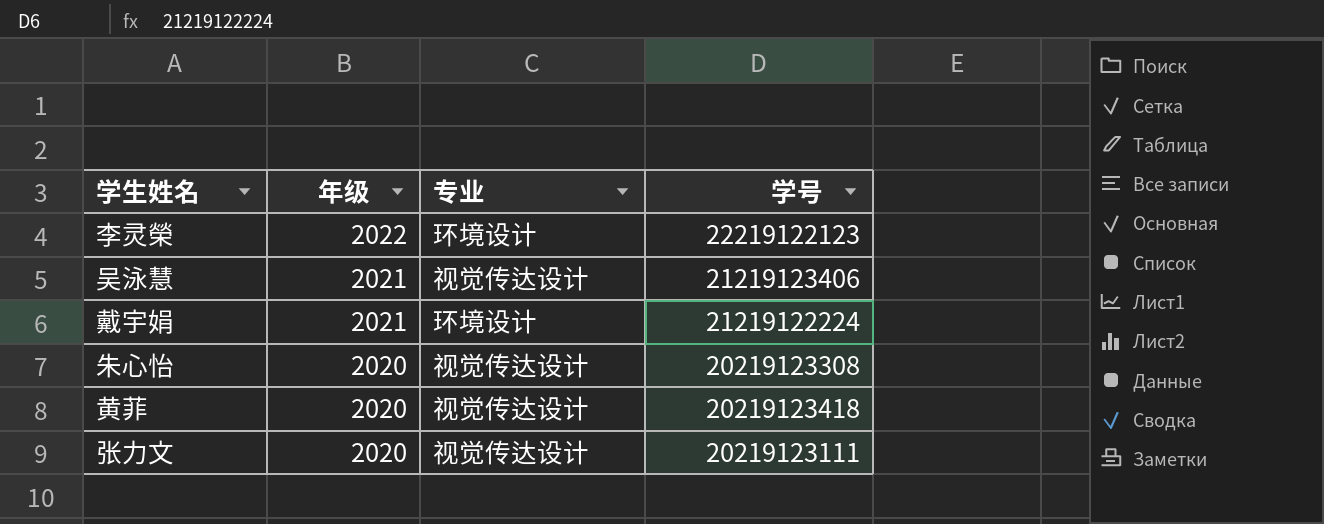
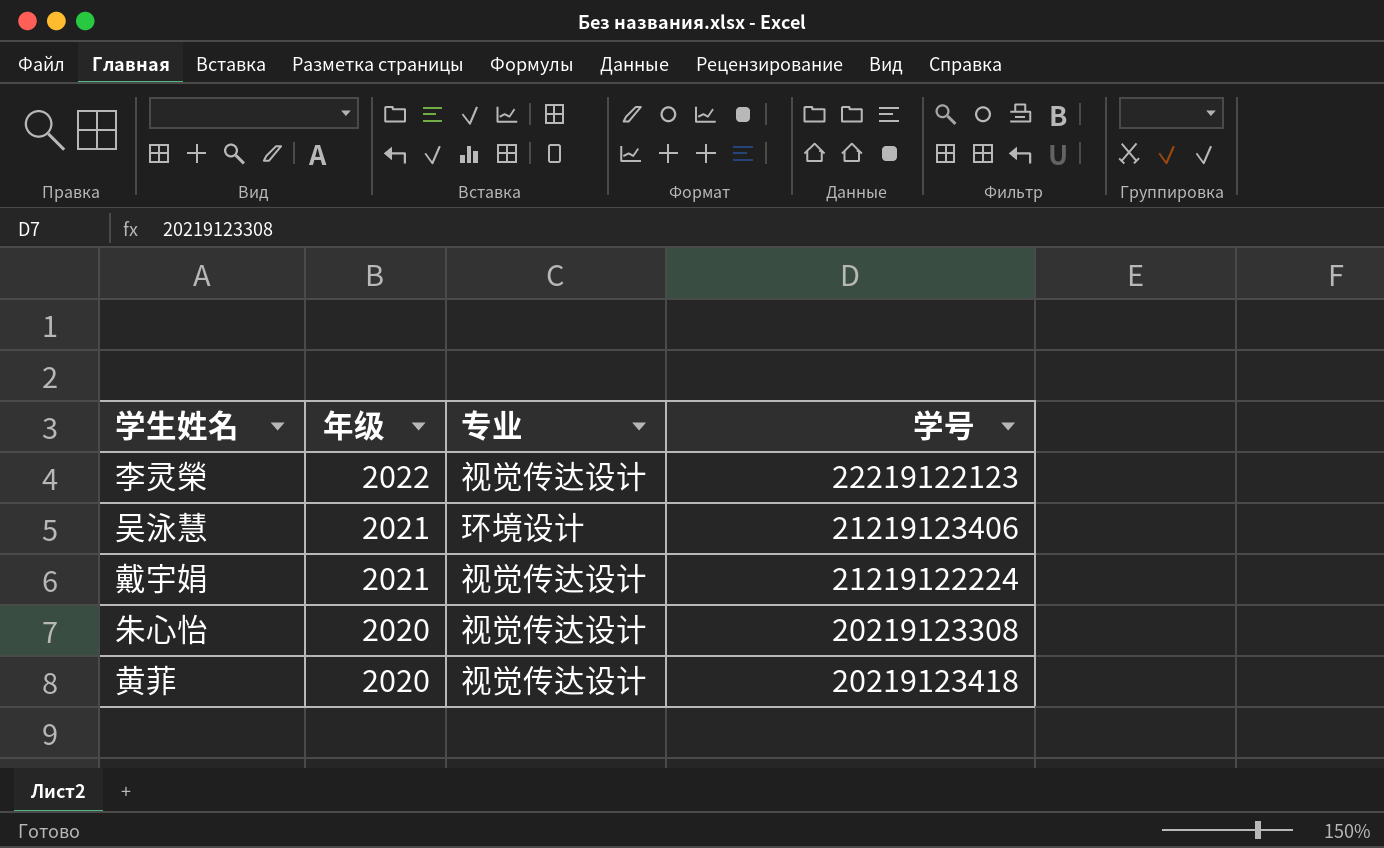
row 张力文: 2020 | 视觉传达设计 | 20219123111 -> none
李灵榮 | 专业: 环境设计 -> 视觉传达设计
吴泳慧 | 专业: 视觉传达设计 -> 环境设计
戴宇娟 | 专业: 环境设计 -> 视觉传达设计

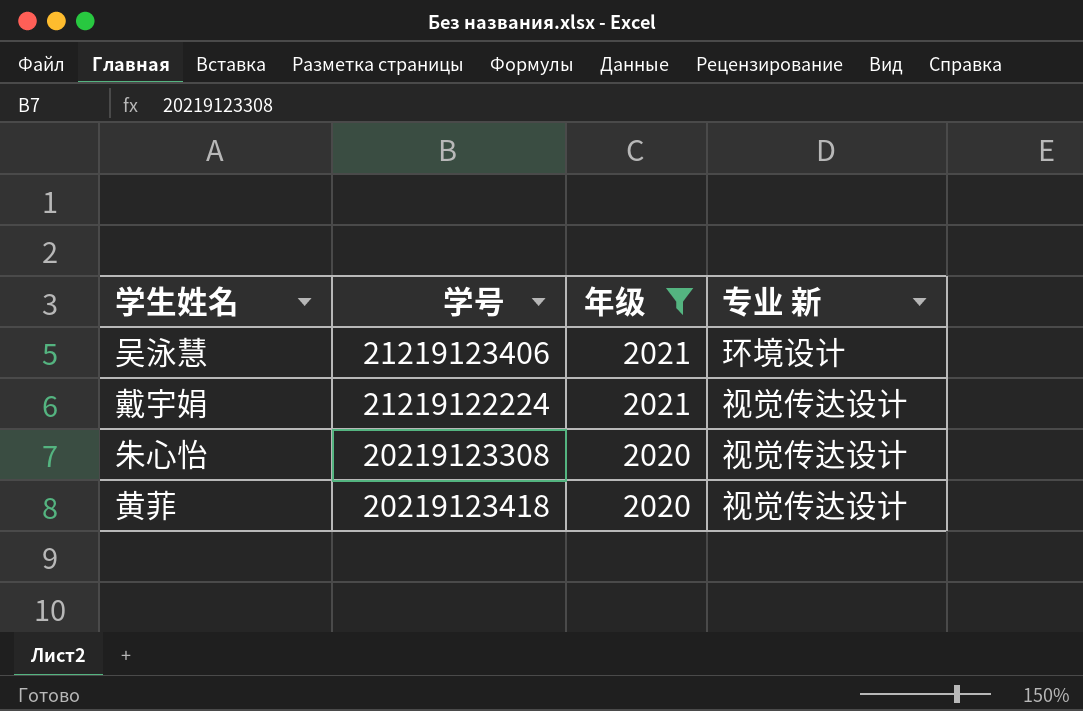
filter: none -> 年级 != 2022
column 学号 | position: 4 -> 2
column name: 专业 -> 专业 新

